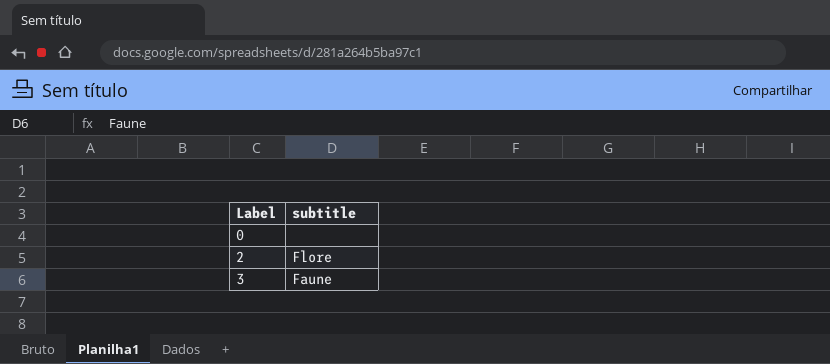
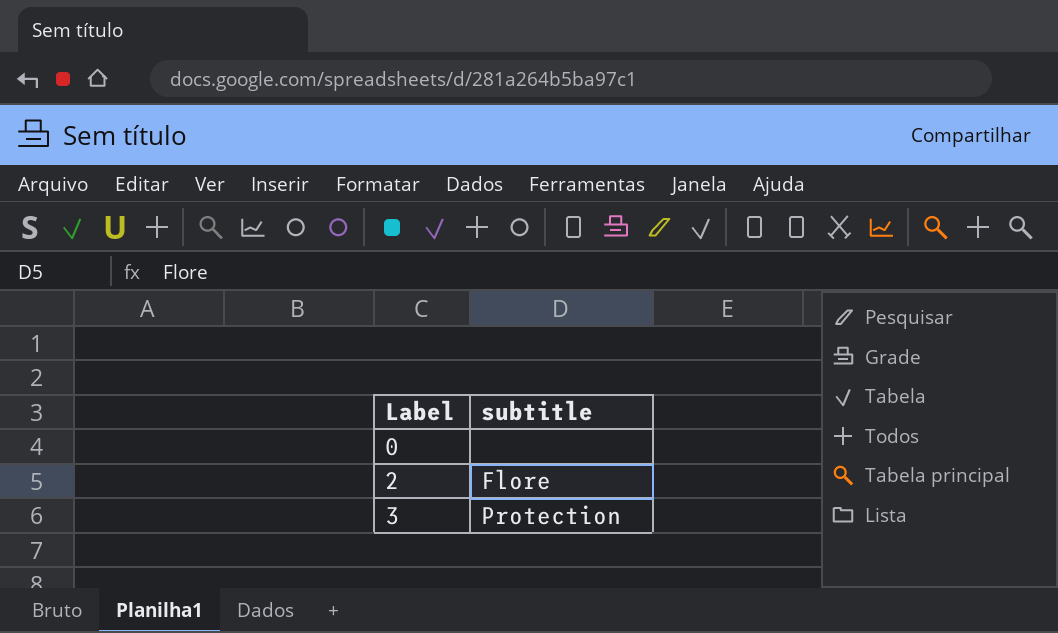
3 | subtitle: Faune -> Protection

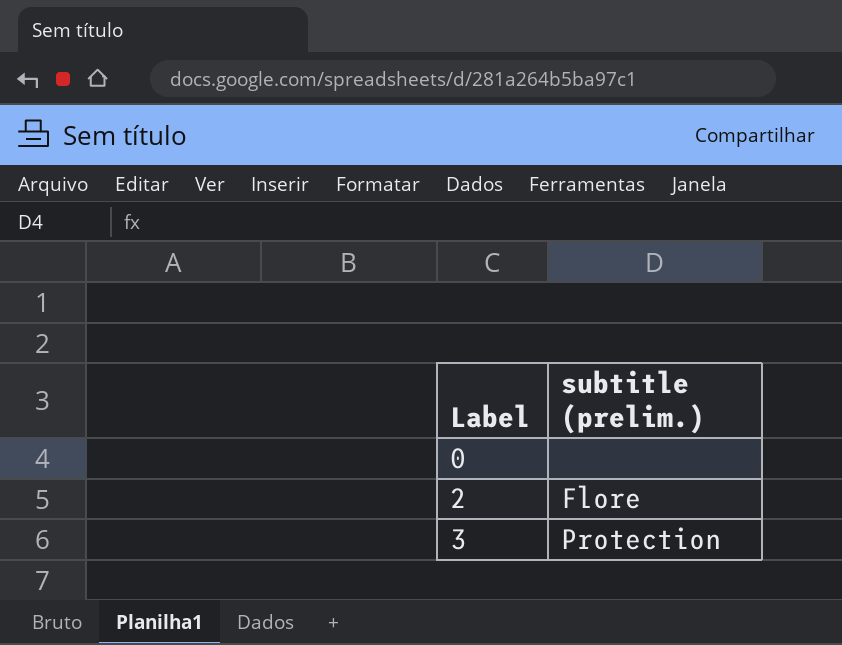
column name: subtitle -> subtitle (prelim.)

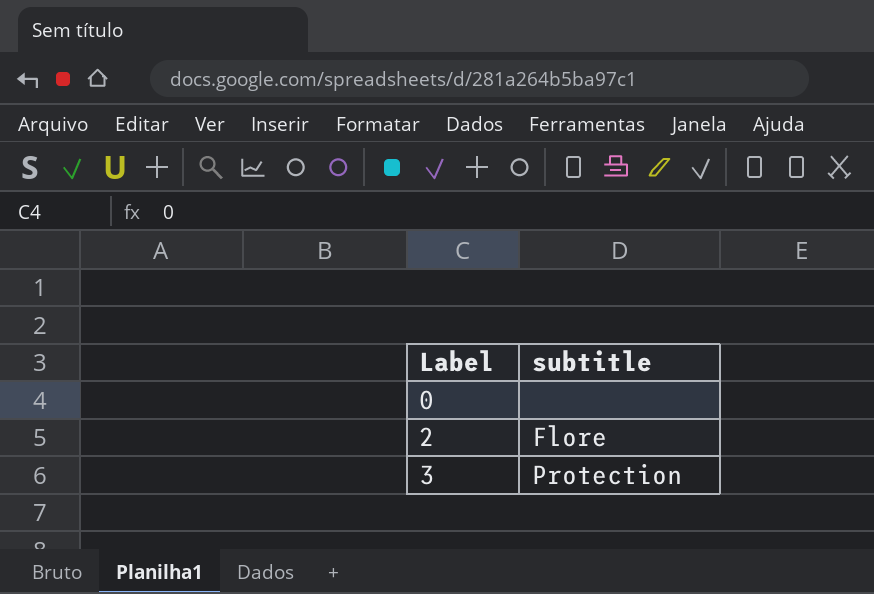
column name: subtitle (prelim.) -> subtitle

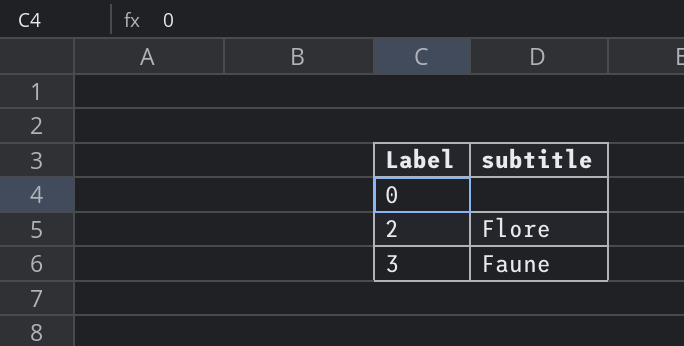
3 | subtitle: Protection -> Faune

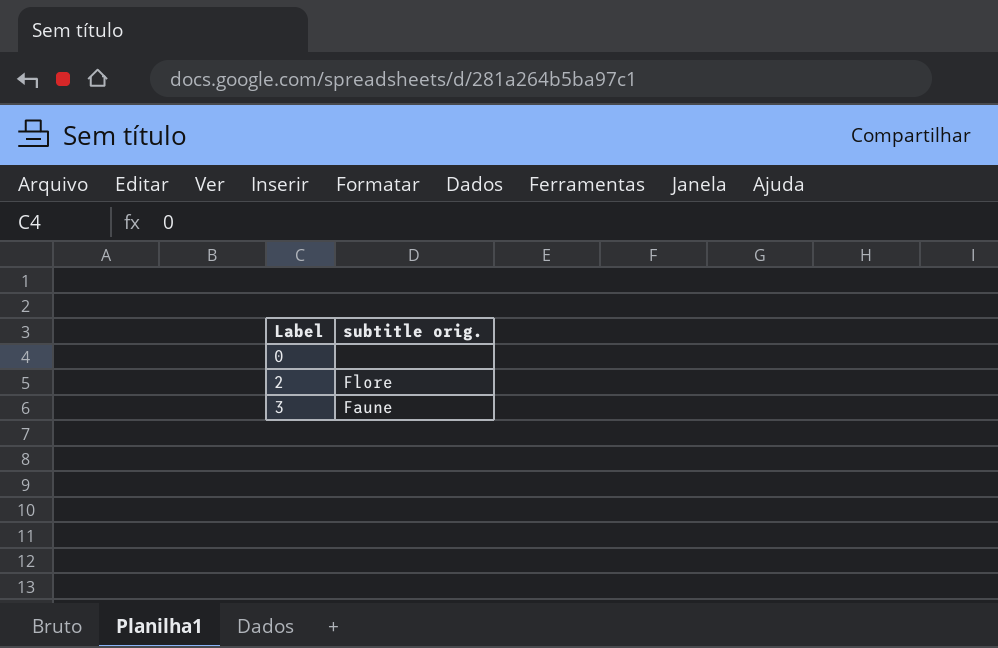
column name: subtitle -> subtitle orig.

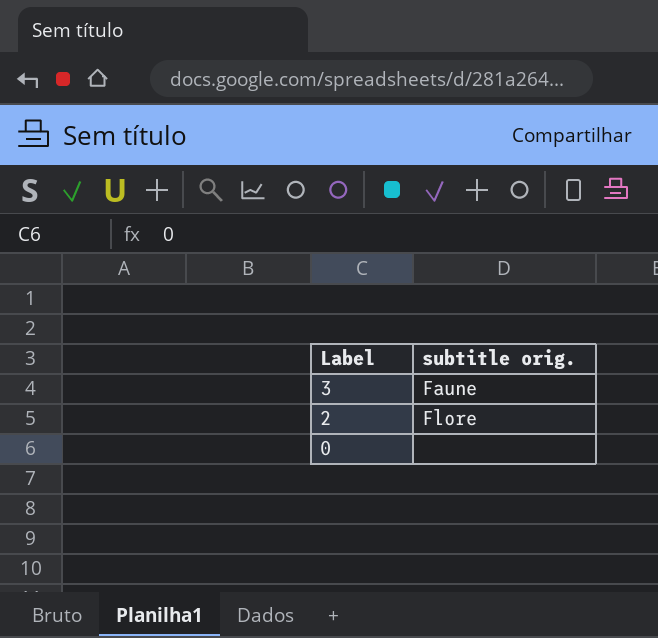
row order: Label ascending -> Label descending

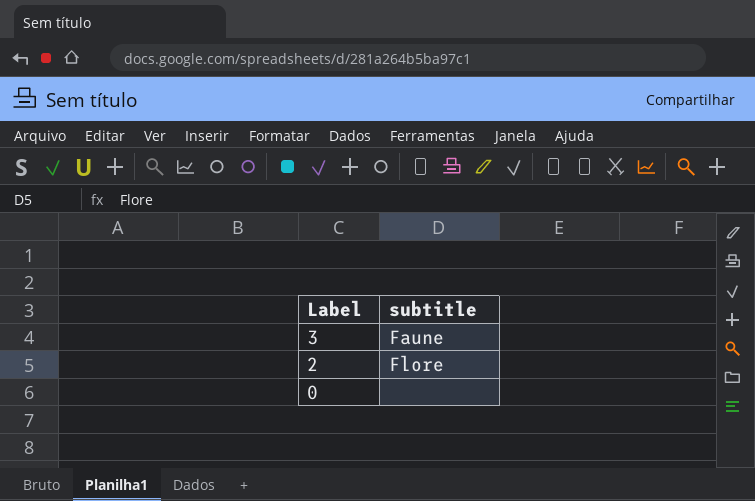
column name: subtitle orig. -> subtitle

